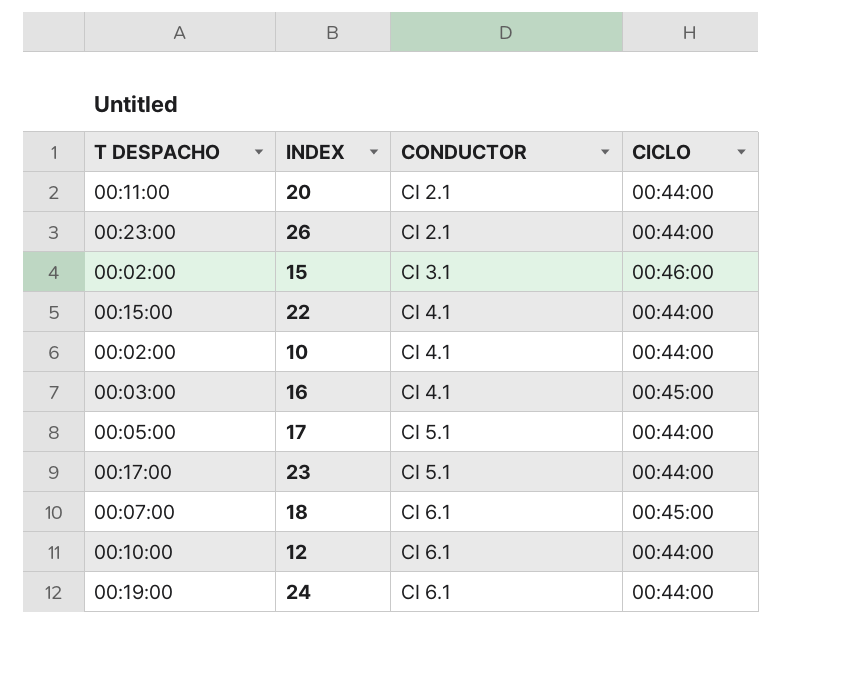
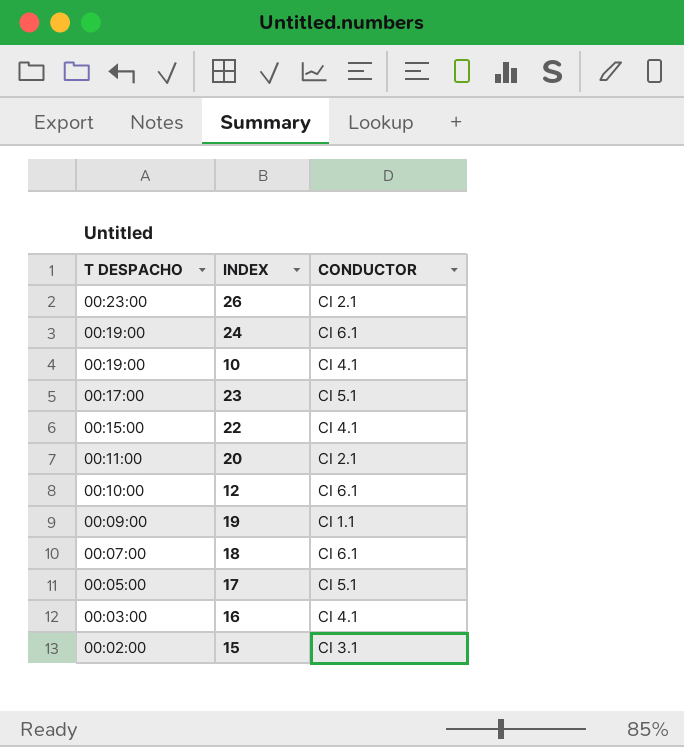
row order: CONDUCTOR ascending -> T DESPACHO descending
column CICLO | position: 4 -> none
10 | T DESPACHO: 00:02:00 -> 00:19:00
row 19: none -> 00:09:00 | CI 1.1

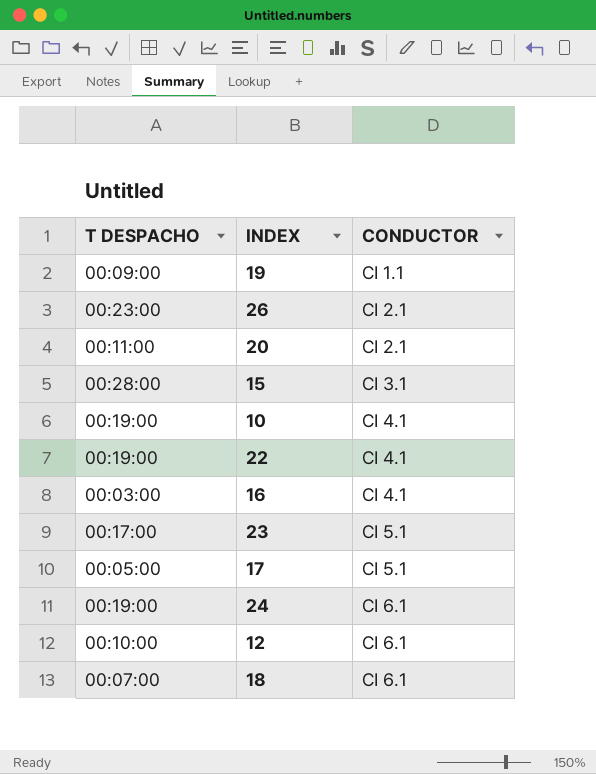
row order: T DESPACHO descending -> CONDUCTOR ascending
15 | T DESPACHO: 00:02:00 -> 00:28:00
22 | T DESPACHO: 00:15:00 -> 00:19:00

